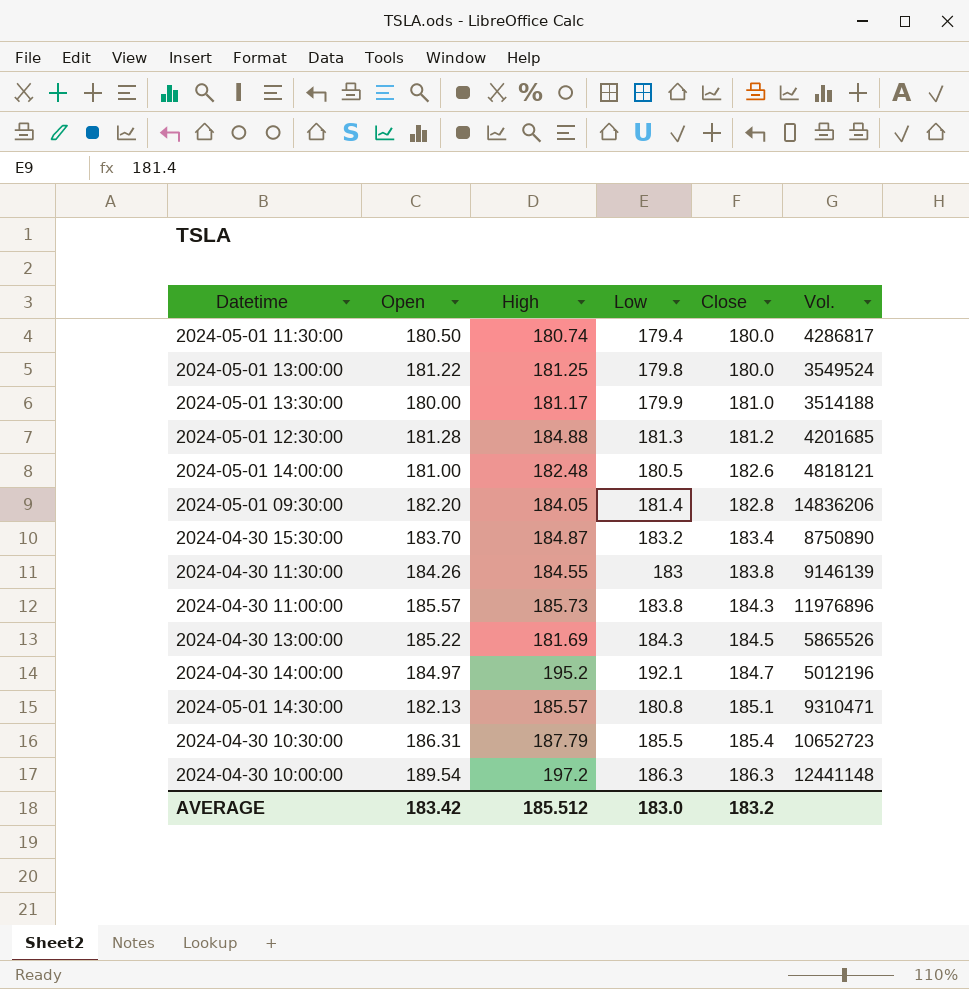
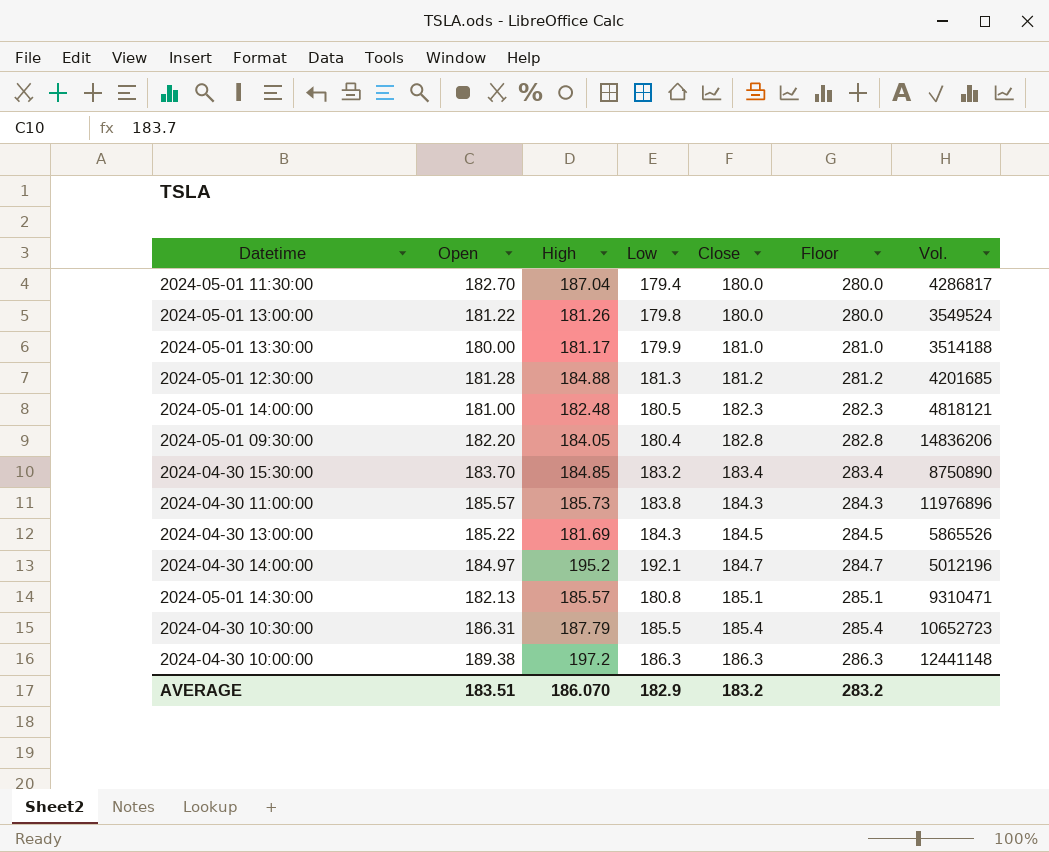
column Floor | formula: none -> [Close] + 100
row 2024-04-30 11:30:00: 184.26 | 184.55 | 183 | 183.8 | 9146139 -> none
2024-05-01 11:30:00 | Open: 180.50 -> 182.70
2024-05-01 11:30:00 | High: 180.74 -> 187.04
2024-05-01 13:00:00 | High: 181.25 -> 181.26
2024-05-01 14:00:00 | Close: 182.6 -> 182.3
2024-05-01 09:30:00 | Low: 181.4 -> 180.4
2024-04-30 15:30:00 | High: 184.87 -> 184.85
2024-04-30 10:00:00 | Open: 189.54 -> 189.38
AVERAGE | Open: 183.42 -> 183.51
AVERAGE | High: 185.512 -> 186.070
AVERAGE | Low: 183.0 -> 182.9

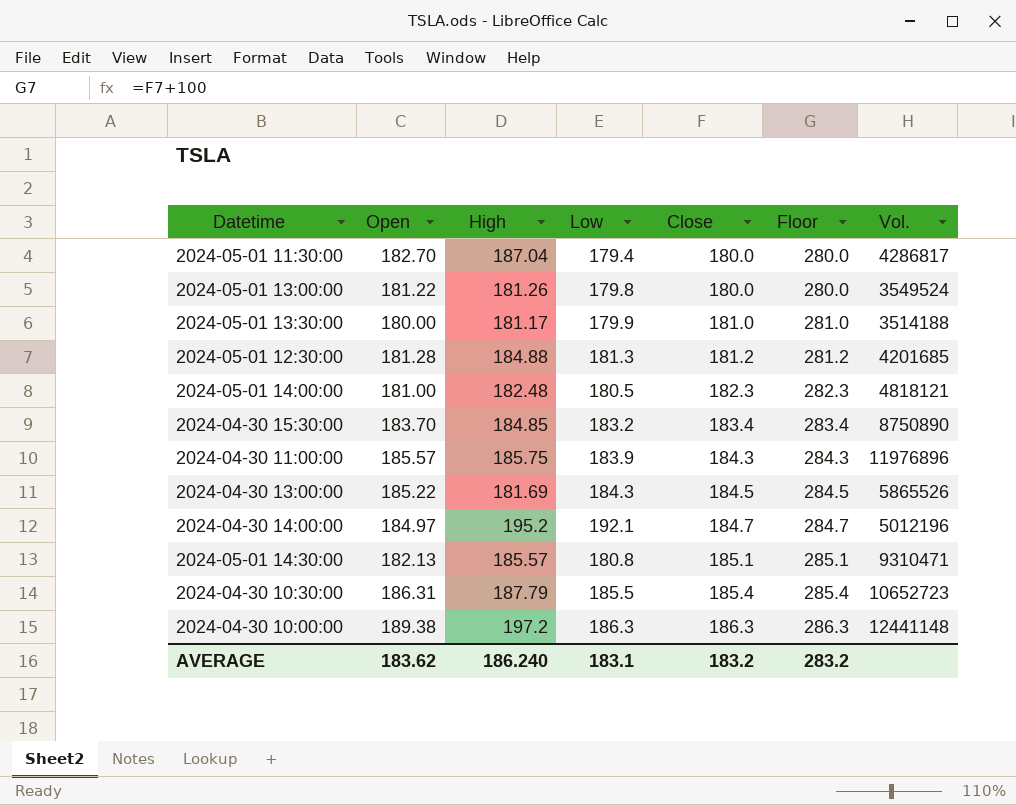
row 2024-05-01 09:30:00: 182.20 | 184.05 | 180.4 | 182.8 | 282.8 | 14836206 -> none
2024-04-30 11:00:00 | High: 185.73 -> 185.75
2024-04-30 11:00:00 | Low: 183.8 -> 183.9
AVERAGE | Open: 183.51 -> 183.62
AVERAGE | High: 186.070 -> 186.240
AVERAGE | Low: 182.9 -> 183.1

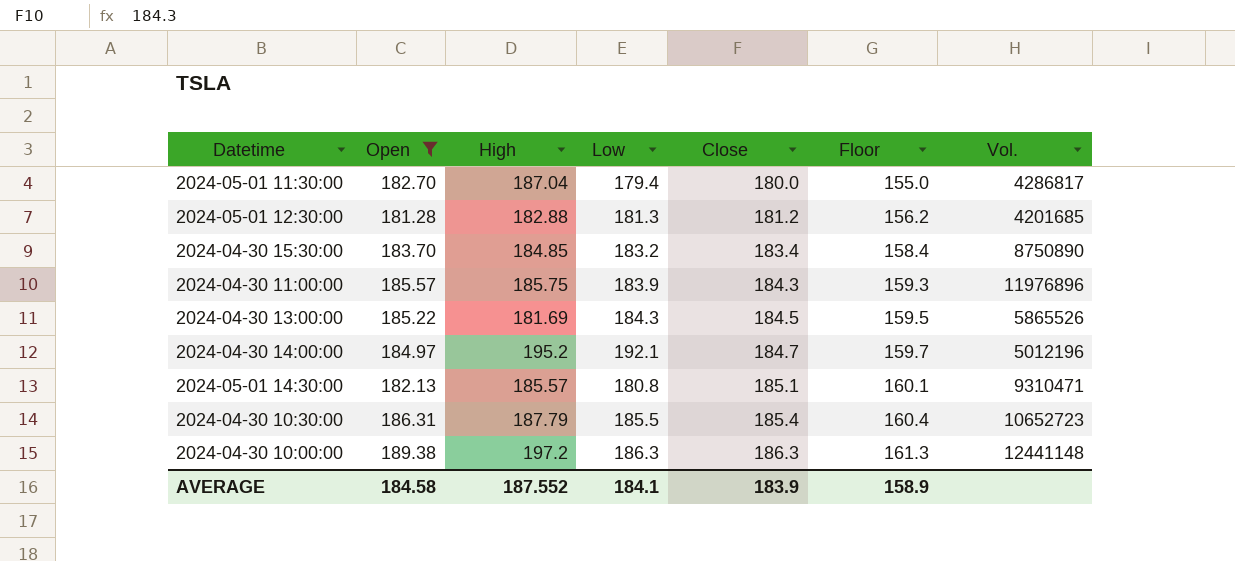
filter: none -> Open >= 181.28
column Floor | formula: [Close] + 100 -> [Close] - 25
2024-05-01 12:30:00 | High: 184.88 -> 182.88
AVERAGE | Open: 183.62 -> 184.58
AVERAGE | High: 186.240 -> 187.552
AVERAGE | Low: 183.1 -> 184.1
AVERAGE | Close: 183.2 -> 183.9
AVERAGE | Floor: 283.2 -> 158.9

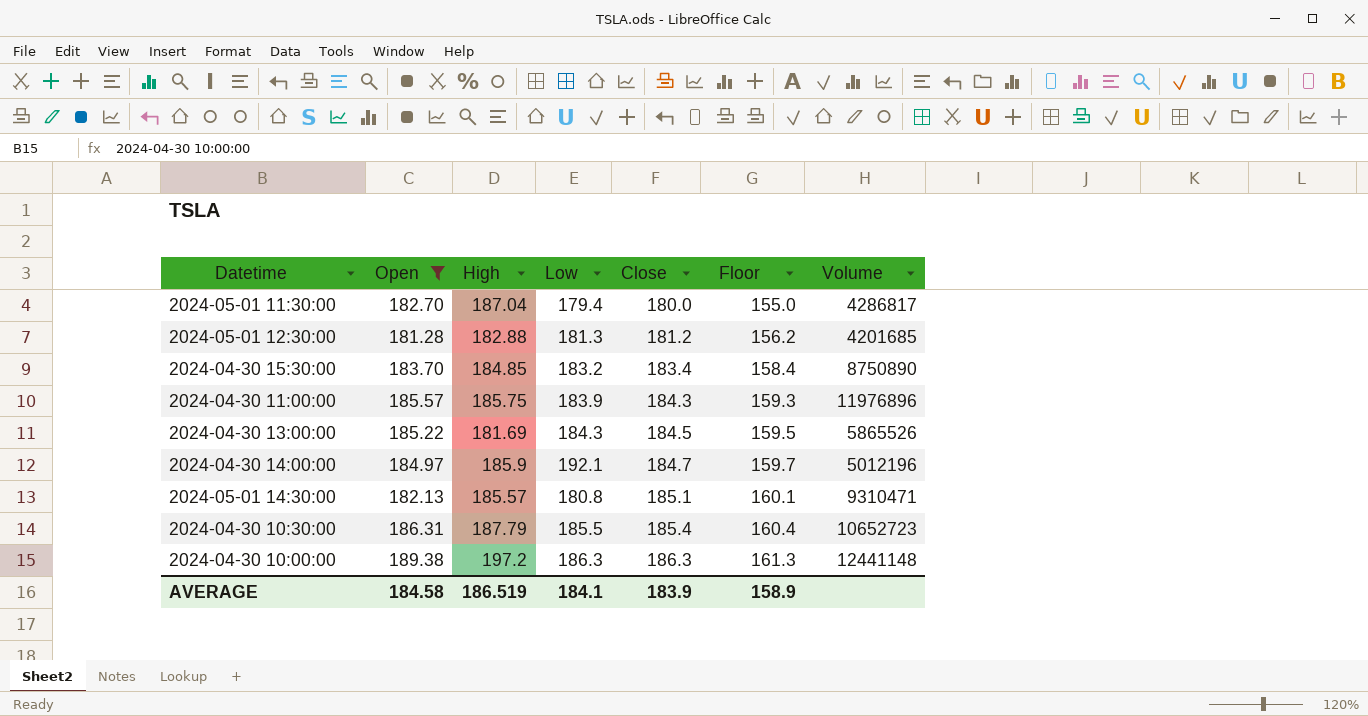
column name: Vol. -> Volume
2024-04-30 14:00:00 | High: 195.2 -> 185.9
AVERAGE | High: 187.552 -> 186.519

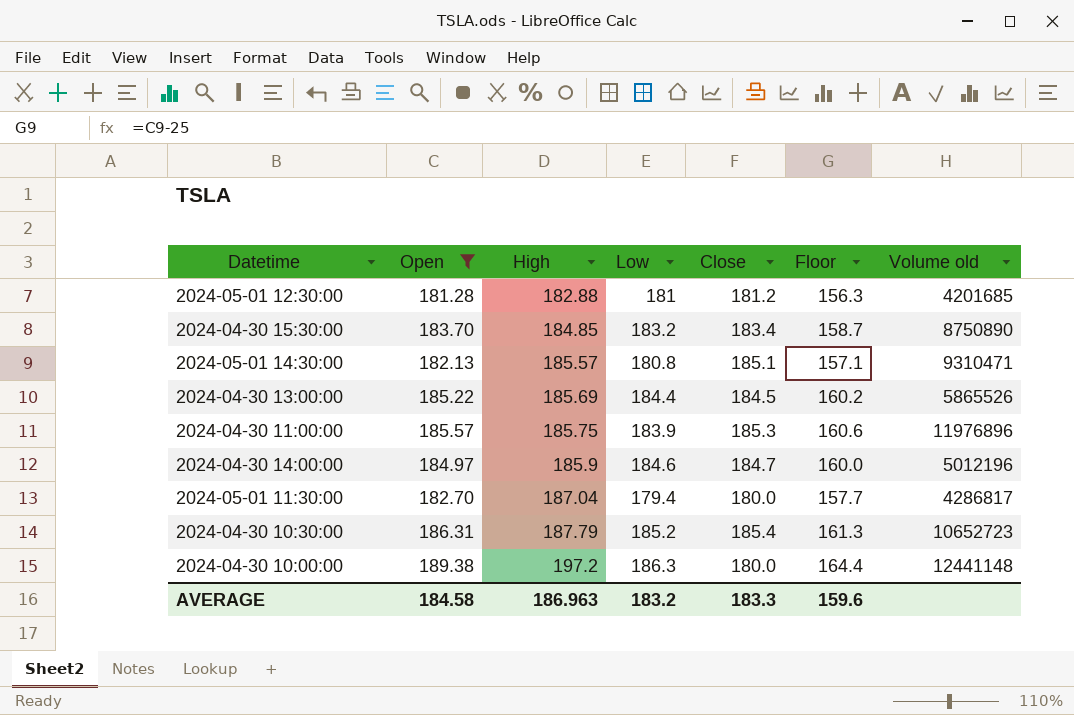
row order: Close ascending -> High ascending
column Floor | formula: [Close] - 25 -> [Open] - 25
column name: Volume -> Volume old
2024-05-01 12:30:00 | Low: 181.3 -> 181
2024-04-30 13:00:00 | High: 181.69 -> 185.69
2024-04-30 13:00:00 | Low: 184.3 -> 184.4
2024-04-30 11:00:00 | Close: 184.3 -> 185.3
2024-04-30 14:00:00 | Low: 192.1 -> 184.6
2024-04-30 10:30:00 | Low: 185.5 -> 185.2
2024-04-30 10:00:00 | Close: 186.3 -> 180.0
AVERAGE | High: 186.519 -> 186.963
AVERAGE | Low: 184.1 -> 183.2
AVERAGE | Close: 183.9 -> 183.3
AVERAGE | Floor: 158.9 -> 159.6

